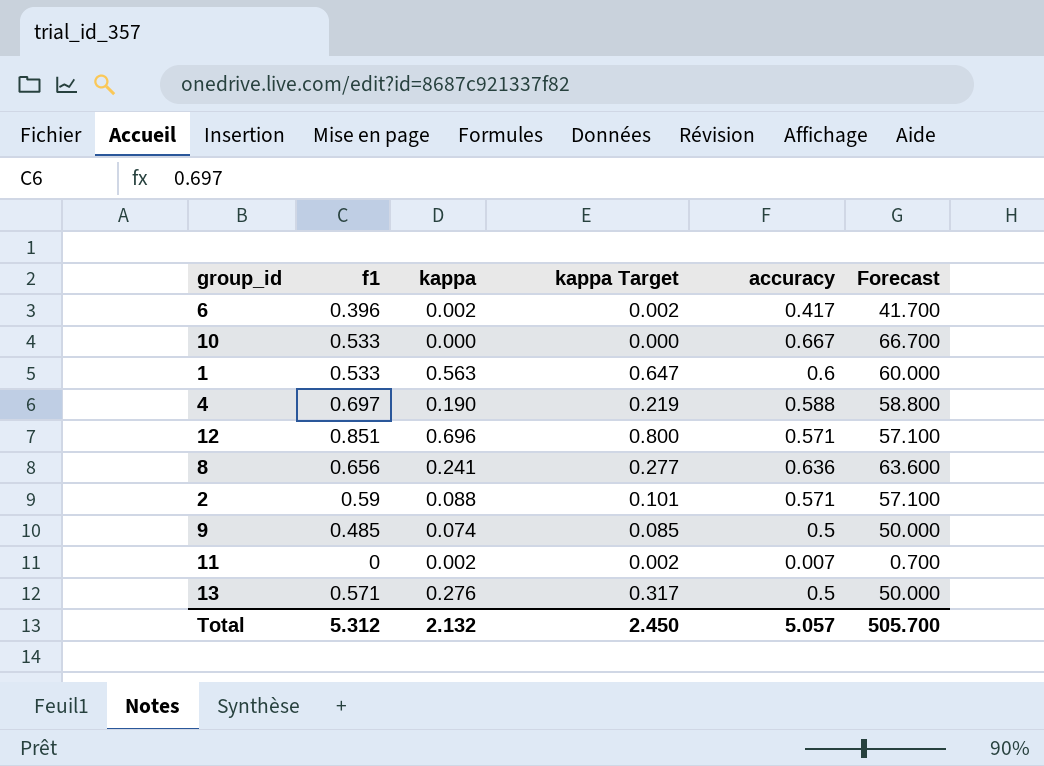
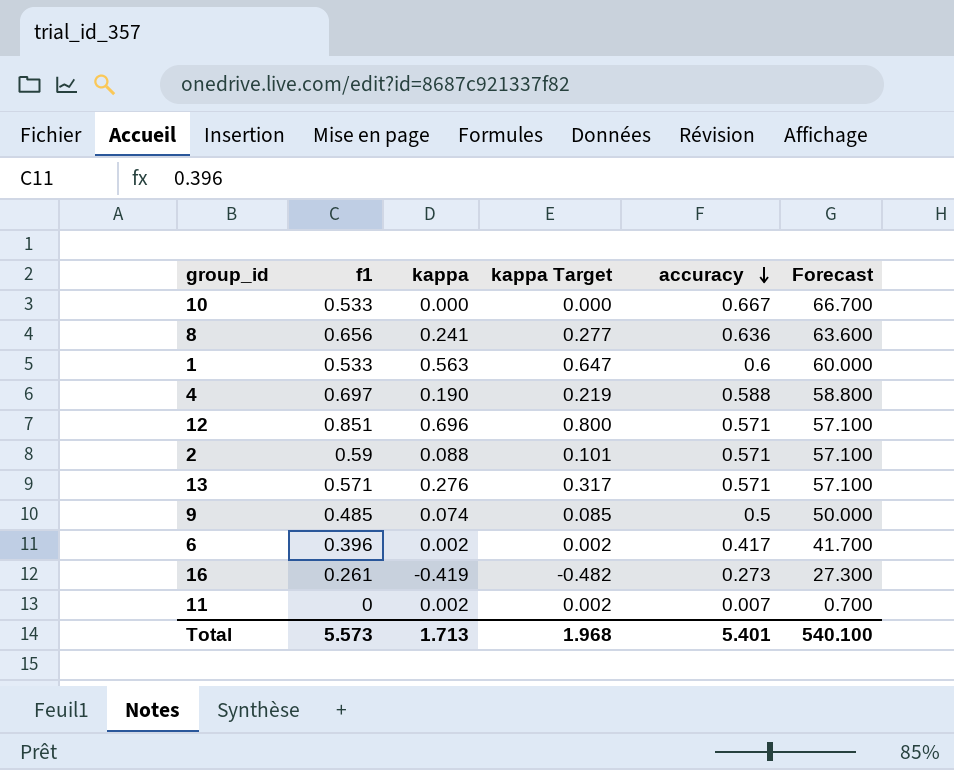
row order: none -> accuracy descending
13 | accuracy: 0.5 -> 0.571
13 | Forecast: 50.000 -> 57.100
row 16: none -> 0.261 | -0.419 | -0.482 | 0.273 | 27.300
Total | f1: 5.312 -> 5.573
Total | kappa: 2.132 -> 1.713
Total | kappa Target: 2.450 -> 1.968
Total | accuracy: 5.057 -> 5.401
Total | Forecast: 505.700 -> 540.100

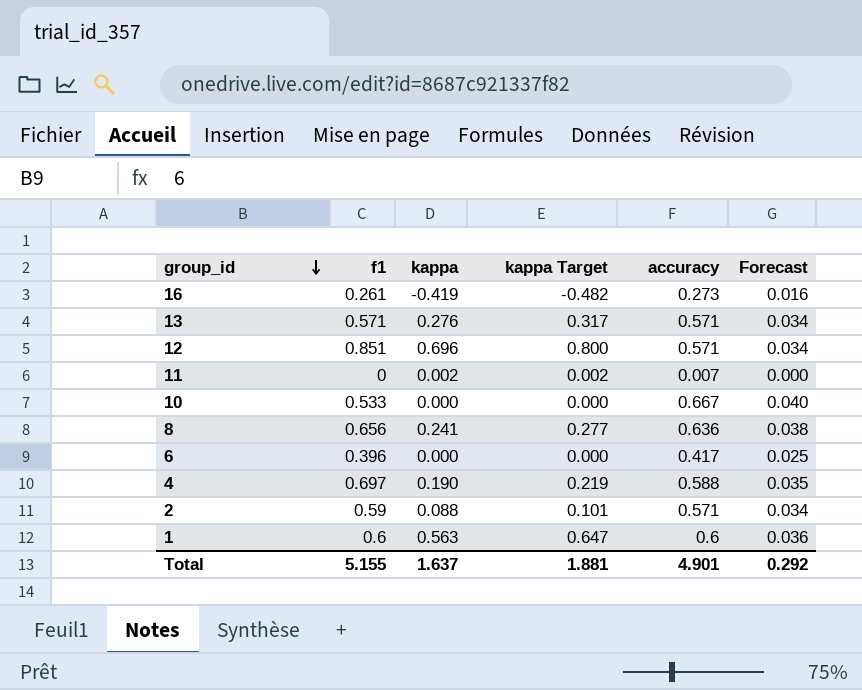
row order: accuracy descending -> group_id descending
column Forecast | formula: [accuracy] * 100 -> [accuracy] * 0.06
row 9: 0.485 | 0.074 | 0.085 | 0.5 | 50.000 -> none
6 | kappa: 0.002 -> 0.000
6 | kappa Target: 0.002 -> 0.000
1 | f1: 0.533 -> 0.6
Total | f1: 5.573 -> 5.155
Total | kappa: 1.713 -> 1.637
Total | kappa Target: 1.968 -> 1.881
Total | accuracy: 5.401 -> 4.901
Total | Forecast: 540.100 -> 0.292

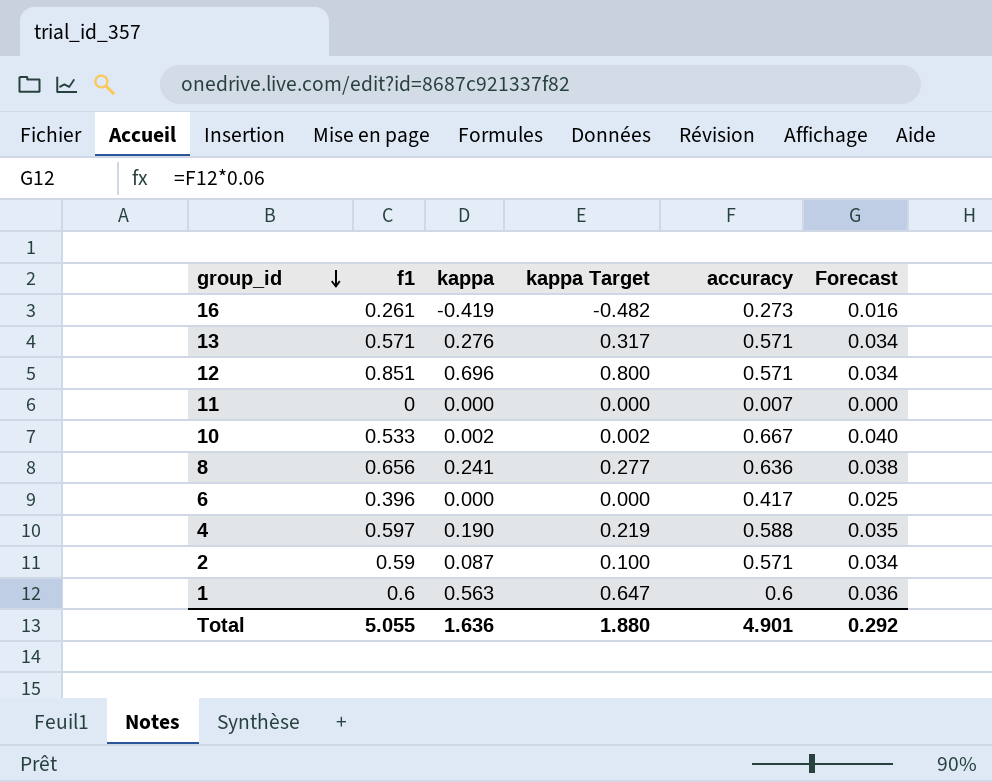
11 | kappa: 0.002 -> 0.000
11 | kappa Target: 0.002 -> 0.000
10 | kappa: 0.000 -> 0.002
10 | kappa Target: 0.000 -> 0.002
4 | f1: 0.697 -> 0.597
2 | kappa: 0.088 -> 0.087
2 | kappa Target: 0.101 -> 0.100
Total | f1: 5.155 -> 5.055
Total | kappa: 1.637 -> 1.636
Total | kappa Target: 1.881 -> 1.880

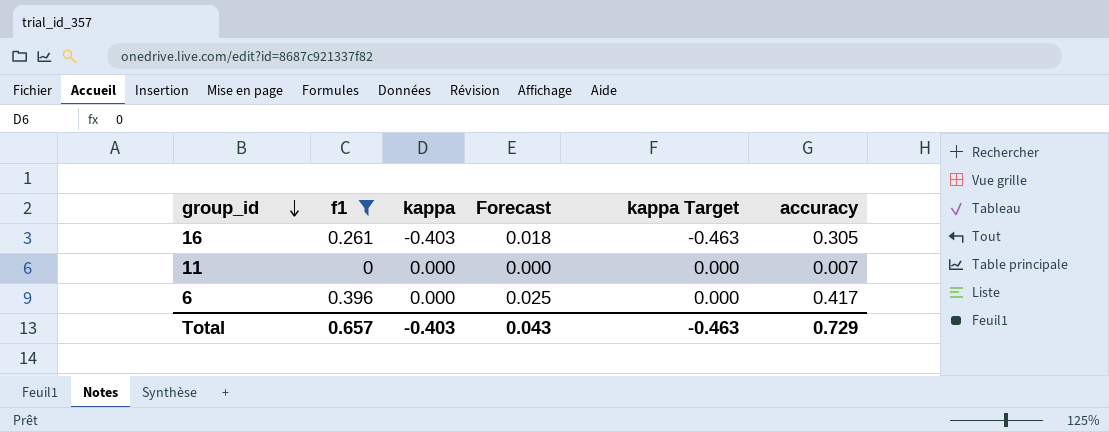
filter: none -> f1 <= 0.396
column Forecast | position: 6 -> 4
16 | kappa: -0.419 -> -0.403
16 | Forecast: 0.016 -> 0.018
16 | kappa Target: -0.482 -> -0.463
16 | accuracy: 0.273 -> 0.305
Total | f1: 5.055 -> 0.657
Total | kappa: 1.636 -> -0.403
Total | Forecast: 0.292 -> 0.043
Total | kappa Target: 1.880 -> -0.463
Total | accuracy: 4.901 -> 0.729

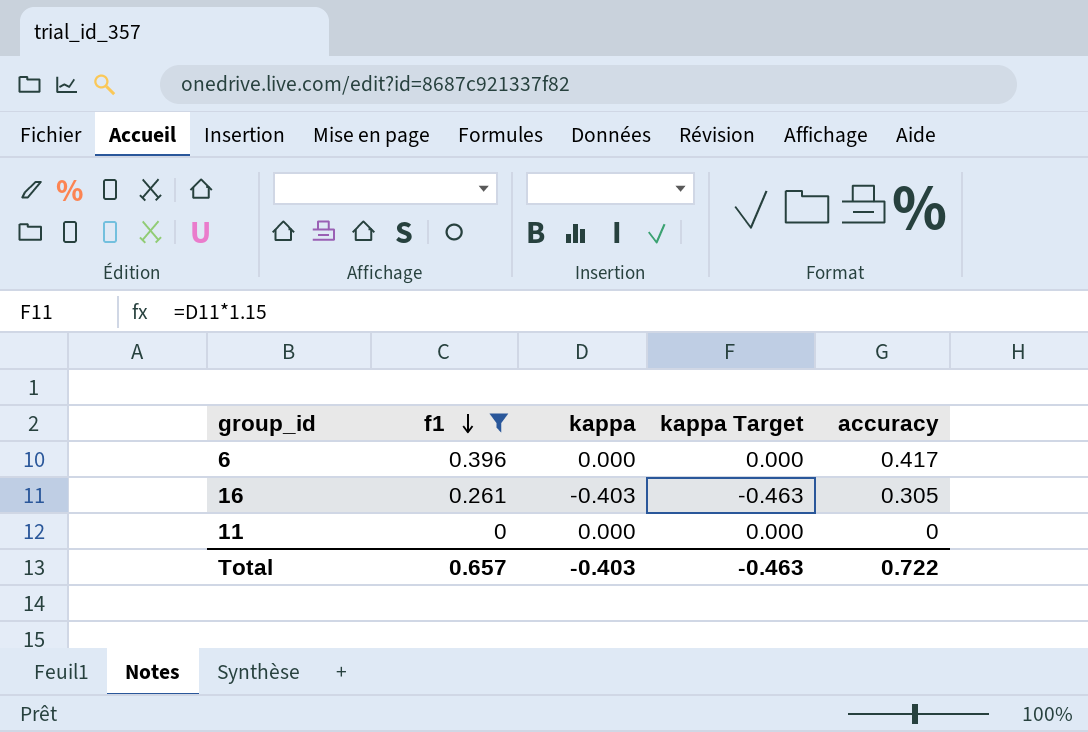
row order: group_id descending -> f1 descending
column Forecast | formula: [accuracy] * 0.06 -> none
11 | accuracy: 0.007 -> 0
Total | accuracy: 0.729 -> 0.722

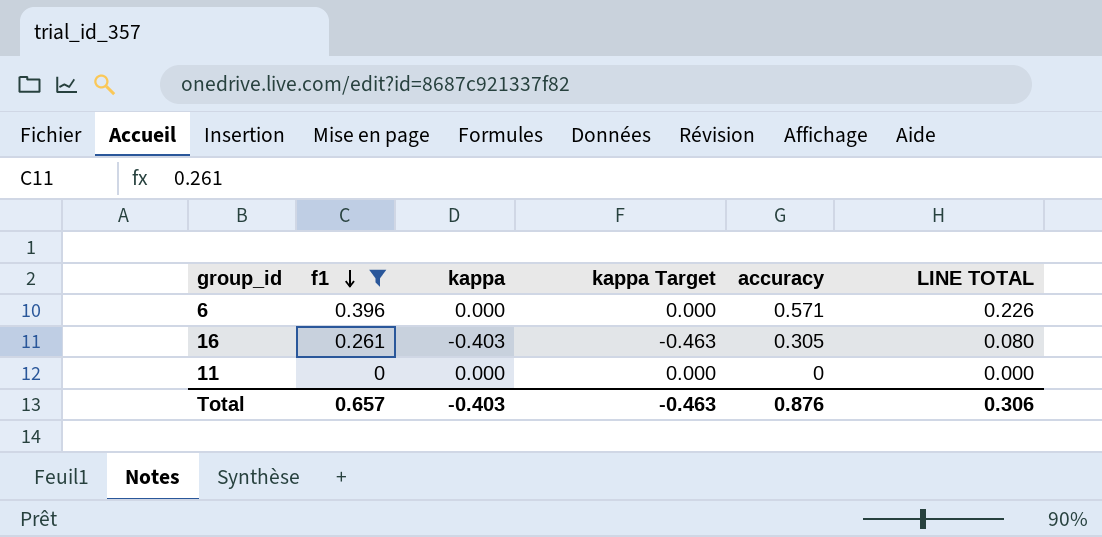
column LINE TOTAL | formula: none -> [f1] * [accuracy]
6 | accuracy: 0.417 -> 0.571
Total | accuracy: 0.722 -> 0.876

